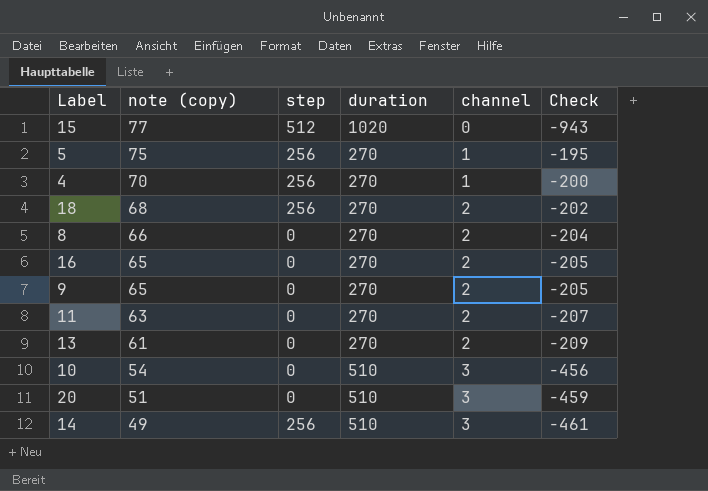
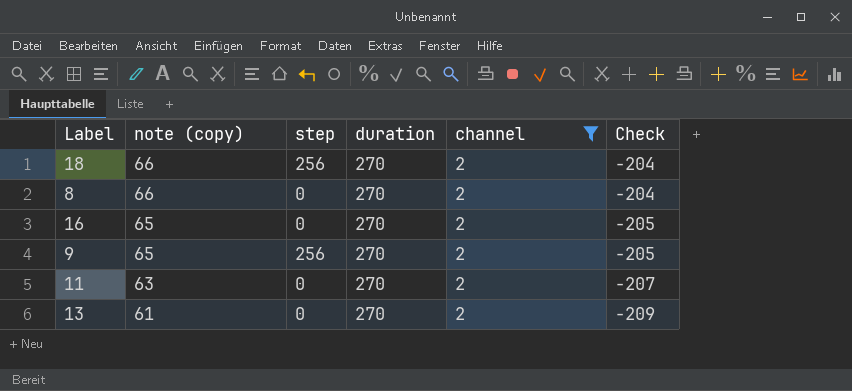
filter: none -> channel = 2
18 | note (copy): 68 -> 66
18 | Check: -202 -> -204
9 | step: 0 -> 256

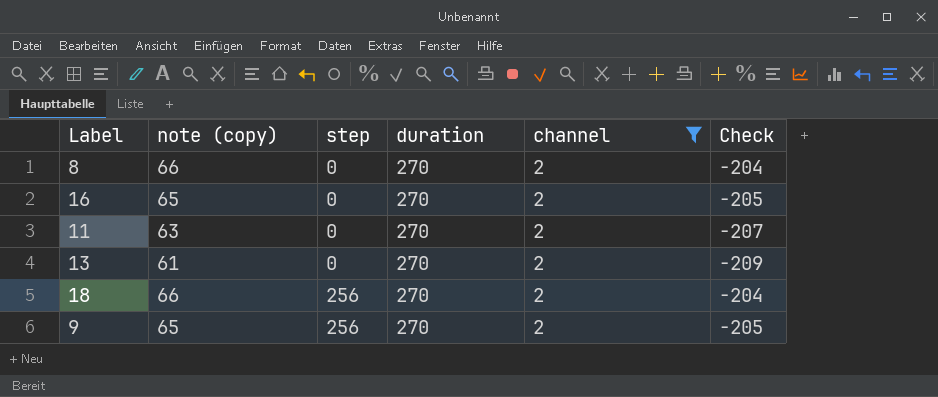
row order: note (copy) descending -> step ascending

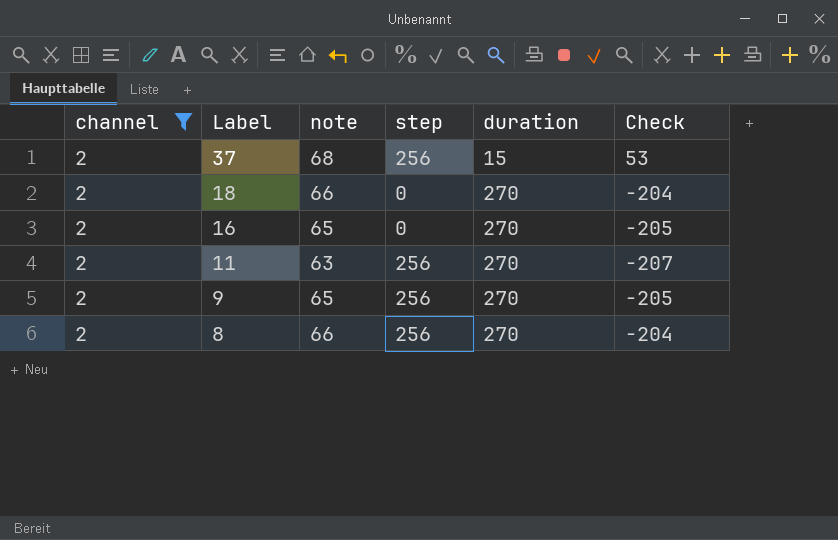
row order: step ascending -> Label descending
column channel | position: 5 -> 1
column name: note (copy) -> note
row 13: 61 | 0 | 270 | 2 | -209 -> none
row 37: none -> 2 | 68 | 256 | 15 | 53
18 | step: 256 -> 0
11 | step: 0 -> 256
8 | step: 0 -> 256

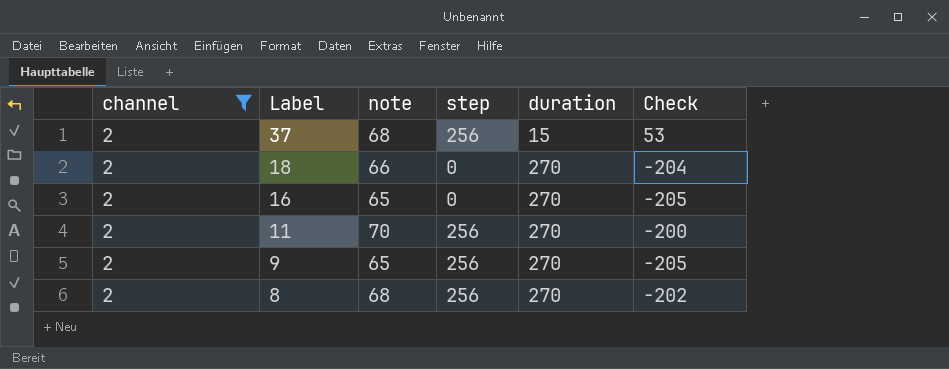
11 | note: 63 -> 70
11 | Check: -207 -> -200
8 | note: 66 -> 68
8 | Check: -204 -> -202

